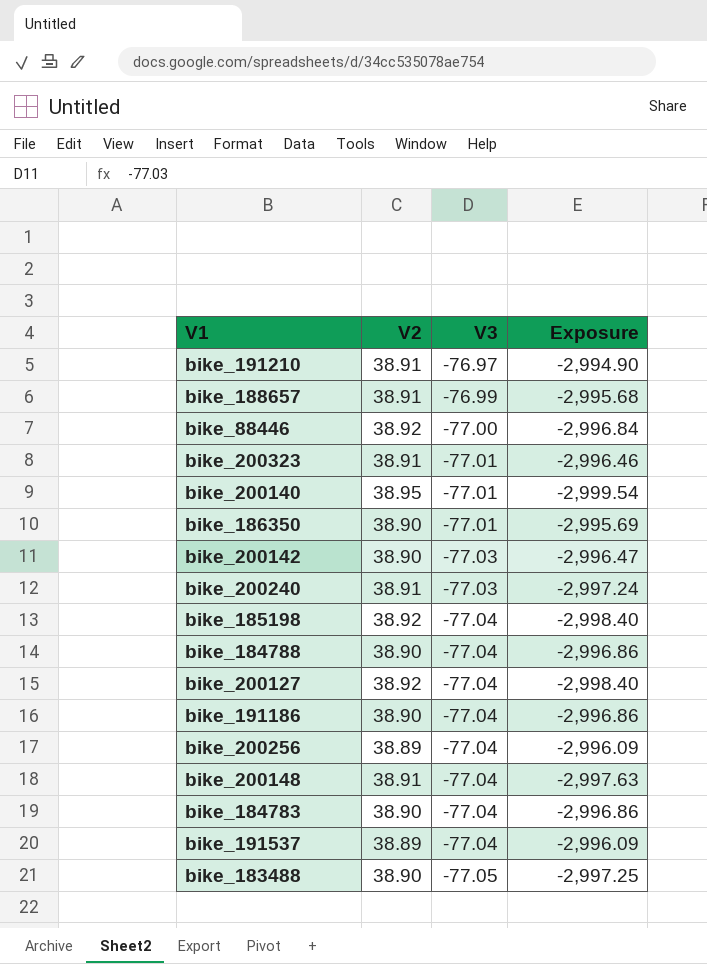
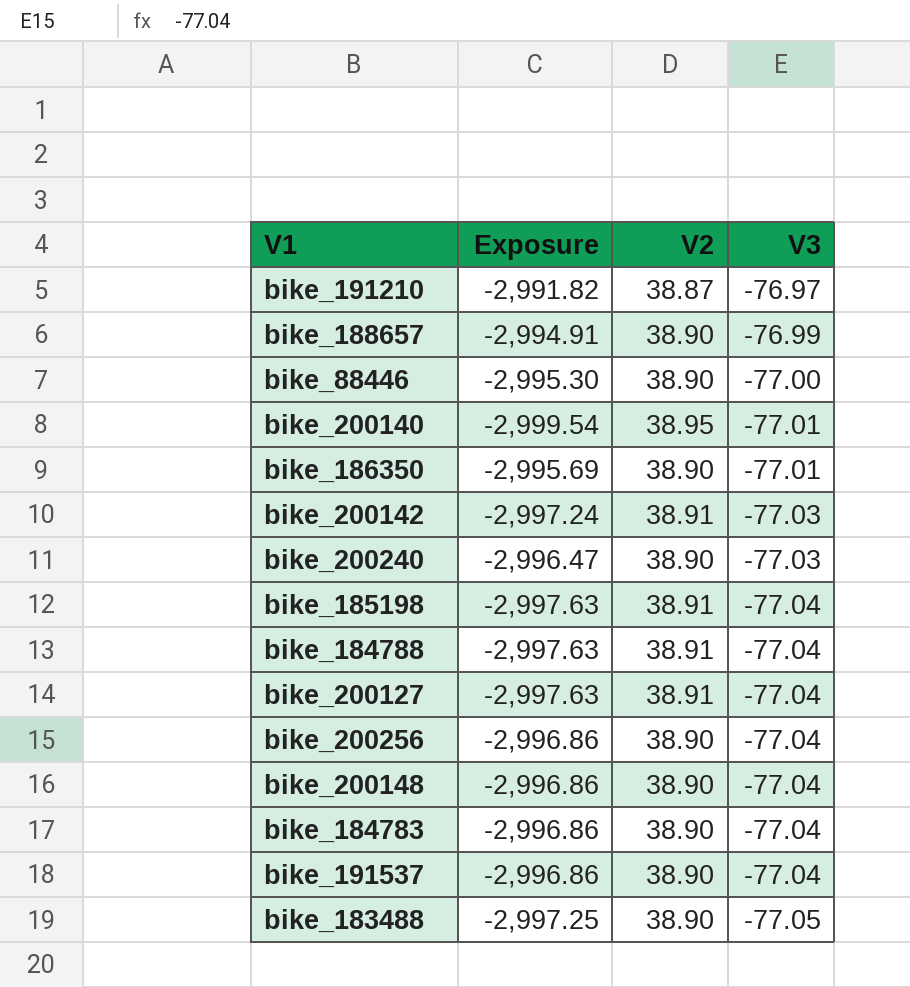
column Exposure | position: 4 -> 2
row bike_200323: 38.91 | -77.01 | -2,996.46 -> none
row bike_191186: 38.90 | -77.04 | -2,996.86 -> none
bike_191210 | Exposure: -2,994.90 -> -2,991.82
bike_191210 | V2: 38.91 -> 38.87
bike_188657 | Exposure: -2,995.68 -> -2,994.91
bike_188657 | V2: 38.91 -> 38.90
bike_88446 | Exposure: -2,996.84 -> -2,995.30
bike_88446 | V2: 38.92 -> 38.90
bike_200142 | Exposure: -2,996.47 -> -2,997.24
bike_200142 | V2: 38.90 -> 38.91
bike_200240 | Exposure: -2,997.24 -> -2,996.47
bike_200240 | V2: 38.91 -> 38.90
bike_185198 | Exposure: -2,998.40 -> -2,997.63
bike_185198 | V2: 38.92 -> 38.91
bike_184788 | Exposure: -2,996.86 -> -2,997.63
bike_184788 | V2: 38.90 -> 38.91
bike_200127 | Exposure: -2,998.40 -> -2,997.63
bike_200127 | V2: 38.92 -> 38.91
bike_200256 | Exposure: -2,996.09 -> -2,996.86
bike_200256 | V2: 38.89 -> 38.90
bike_200148 | Exposure: -2,997.63 -> -2,996.86
bike_200148 | V2: 38.91 -> 38.90
bike_191537 | Exposure: -2,996.09 -> -2,996.86
bike_191537 | V2: 38.89 -> 38.90

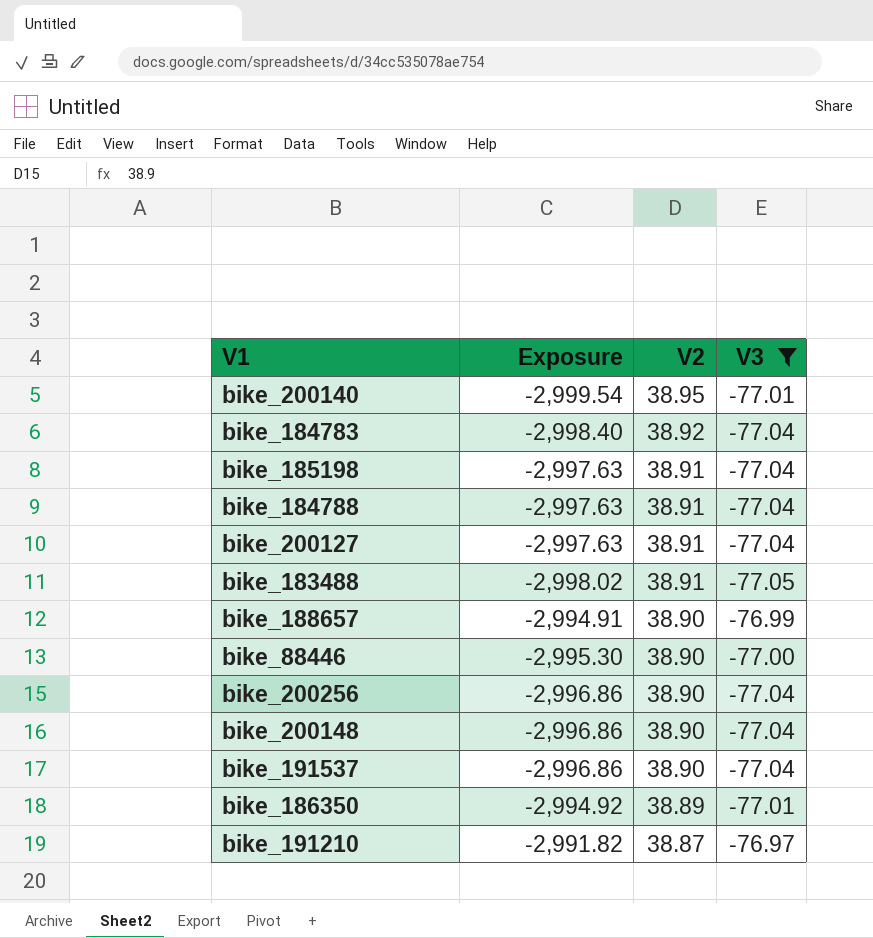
filter: none -> V3 != -77.03
row order: V3 descending -> V2 descending
bike_184783 | Exposure: -2,996.86 -> -2,998.40
bike_184783 | V2: 38.90 -> 38.92
bike_183488 | Exposure: -2,997.25 -> -2,998.02
bike_183488 | V2: 38.90 -> 38.91
bike_186350 | Exposure: -2,995.69 -> -2,994.92
bike_186350 | V2: 38.90 -> 38.89

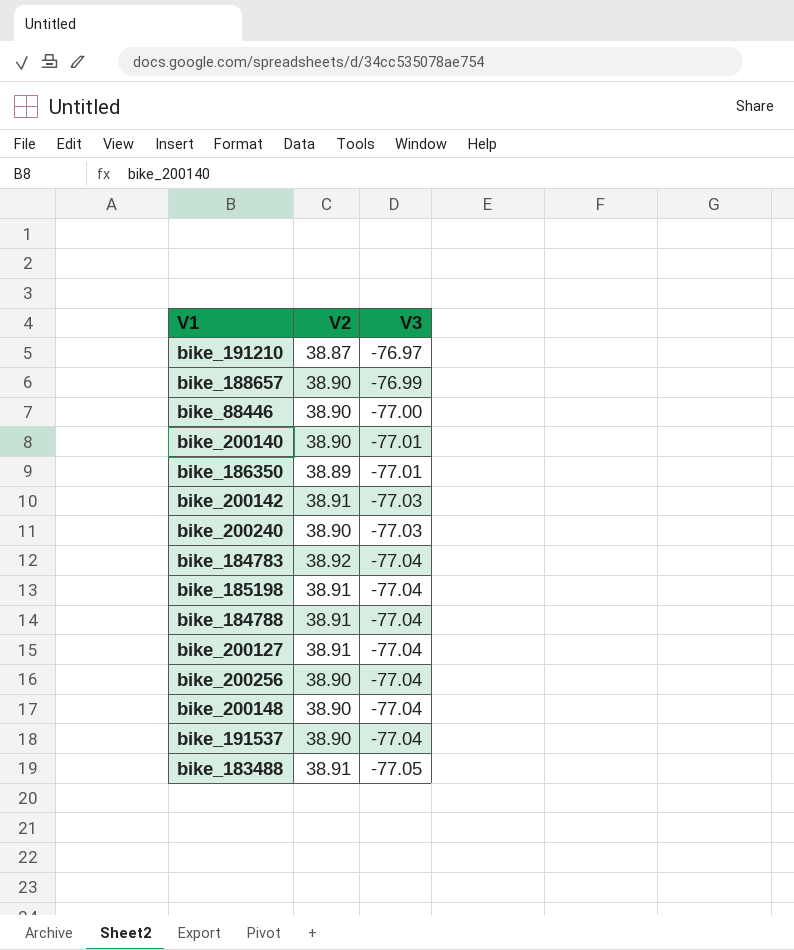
filter: V3 != -77.03 -> none
row order: V2 descending -> V3 descending
column Exposure | formula: [V2] * [V3] -> none
bike_200140 | V2: 38.95 -> 38.90

